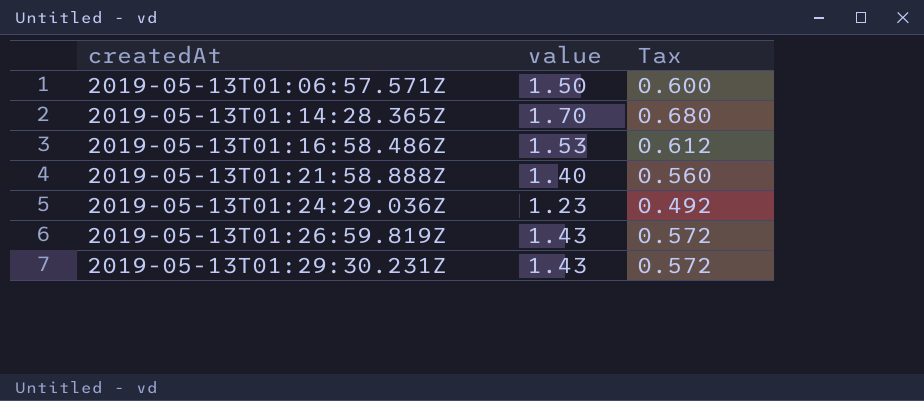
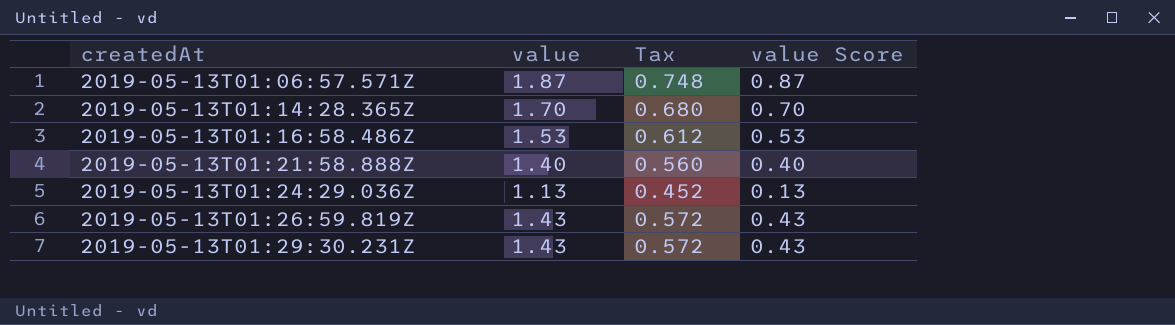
column value Score | formula: none -> [value] - 1
2019-05-13T01:06:57.571Z | value: 1.50 -> 1.87
2019-05-13T01:06:57.571Z | Tax: 0.600 -> 0.748
2019-05-13T01:24:29.036Z | value: 1.23 -> 1.13
2019-05-13T01:24:29.036Z | Tax: 0.492 -> 0.452

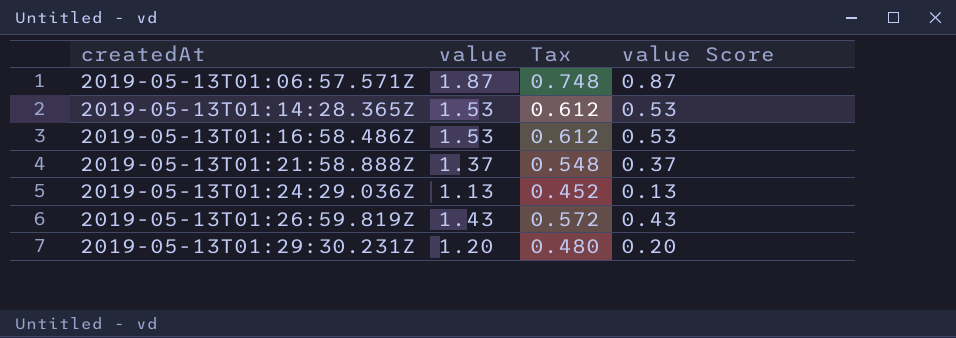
2019-05-13T01:14:28.365Z | value: 1.70 -> 1.53
2019-05-13T01:14:28.365Z | Tax: 0.680 -> 0.612
2019-05-13T01:14:28.365Z | value Score: 0.70 -> 0.53
2019-05-13T01:21:58.888Z | value: 1.40 -> 1.37
2019-05-13T01:21:58.888Z | Tax: 0.560 -> 0.548
2019-05-13T01:21:58.888Z | value Score: 0.40 -> 0.37
2019-05-13T01:29:30.231Z | value: 1.43 -> 1.20
2019-05-13T01:29:30.231Z | Tax: 0.572 -> 0.480
2019-05-13T01:29:30.231Z | value Score: 0.43 -> 0.20

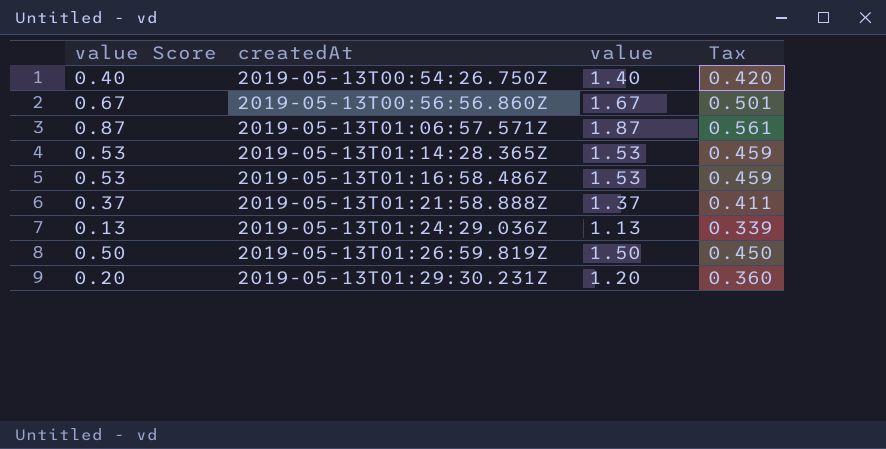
column value Score | position: 4 -> 1
column Tax | formula: [value] * 0.4 -> [value] * 0.3
row 2019-05-13T00:54:26.750Z: none -> 0.40 | 1.40 | 0.420
row 2019-05-13T00:56:56.860Z: none -> 0.67 | 1.67 | 0.501
2019-05-13T01:26:59.819Z | value Score: 0.43 -> 0.50
2019-05-13T01:26:59.819Z | value: 1.43 -> 1.50

